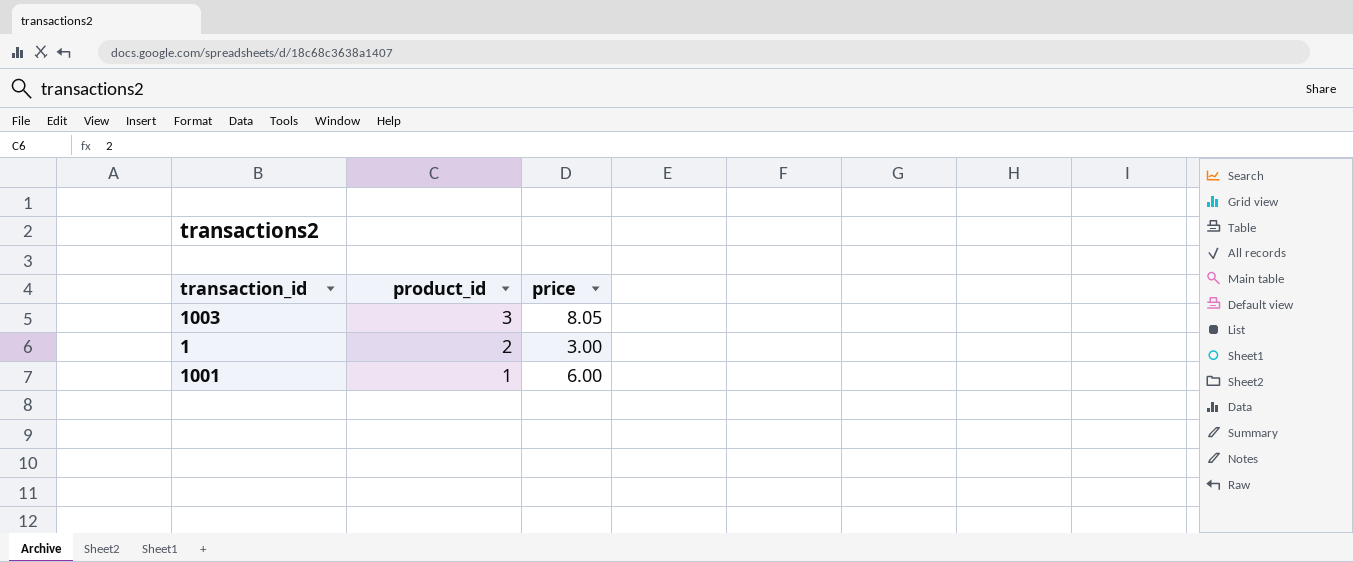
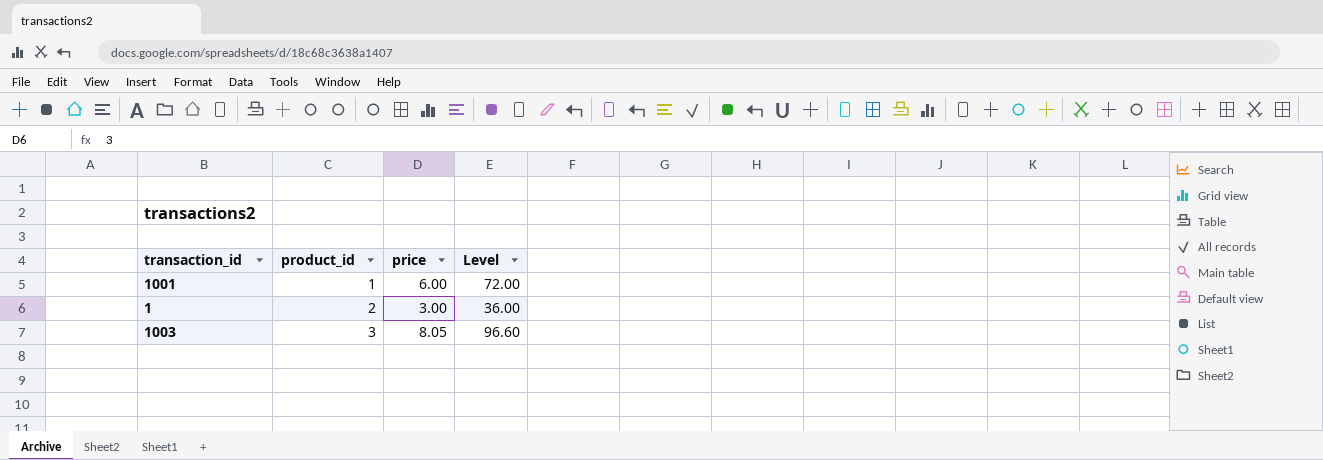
row order: product_id descending -> product_id ascending
column Level | formula: none -> [price] * 12

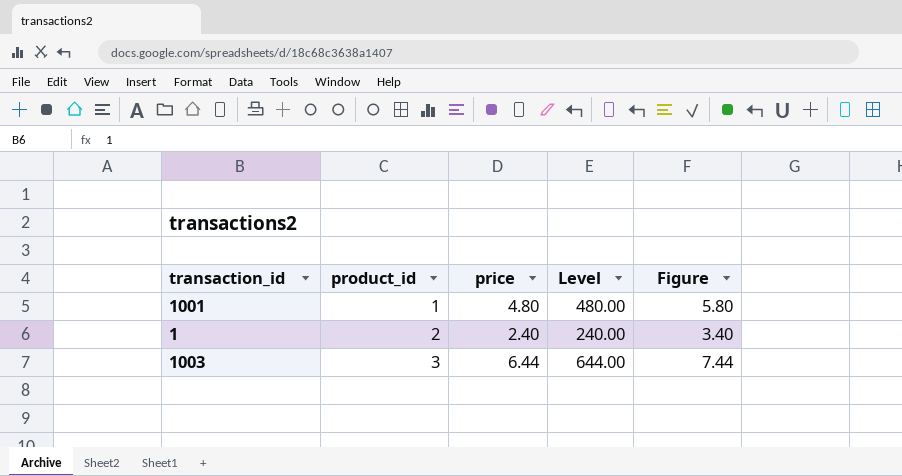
column Level | formula: [price] * 12 -> [price] * 100
column Figure | formula: none -> [price] + 1
1001 | price: 6.00 -> 4.80
1 | price: 3.00 -> 2.40
1003 | price: 8.05 -> 6.44

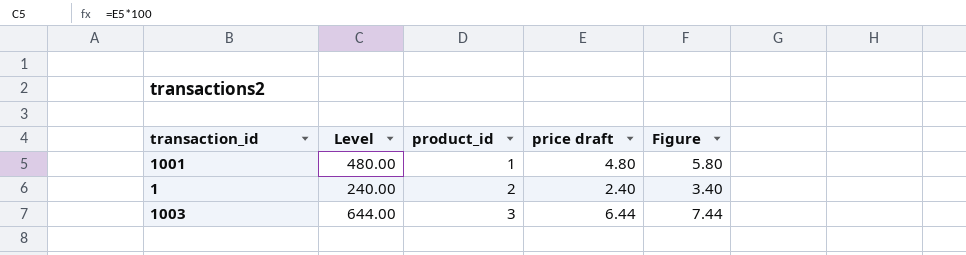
column Level | position: 4 -> 2
column name: price -> price draft

